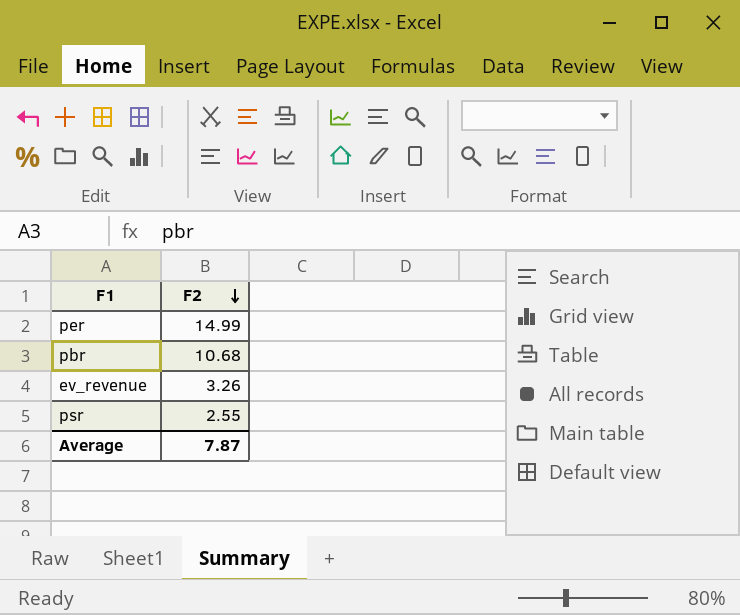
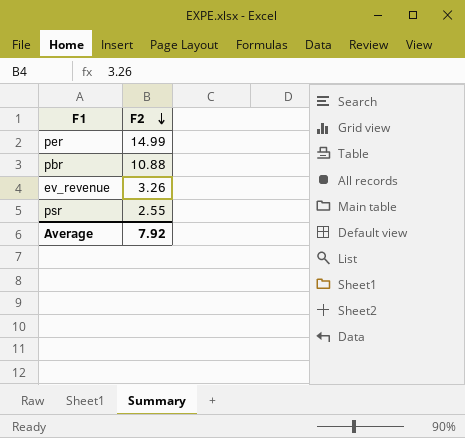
pbr | F2: 10.68 -> 10.88
Average | F2: 7.87 -> 7.92

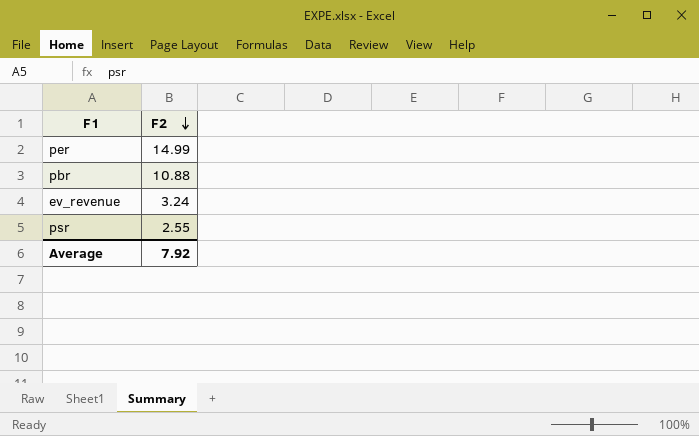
ev_revenue | F2: 3.26 -> 3.24

